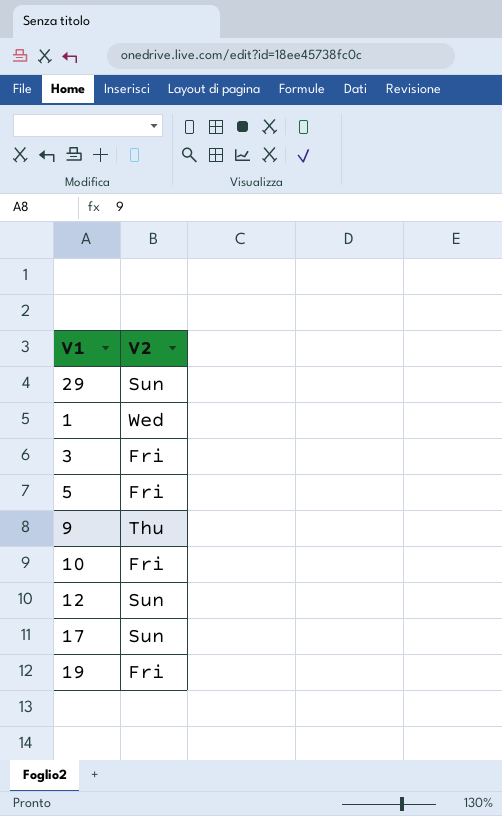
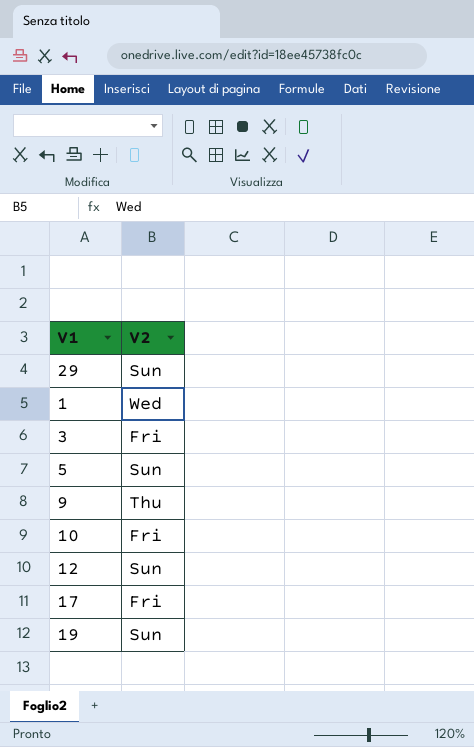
5 | V2: Fri -> Sun
17 | V2: Sun -> Fri
19 | V2: Fri -> Sun

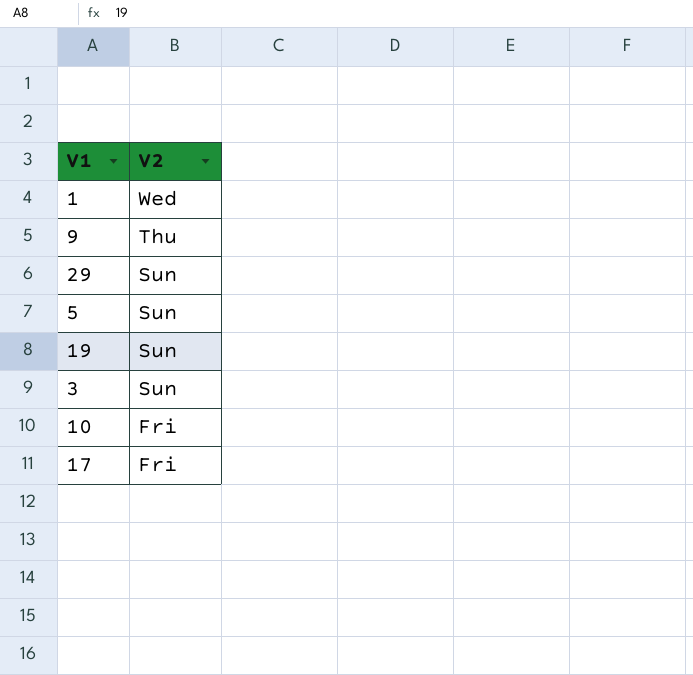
row order: none -> V2 descending
row 12: Sun -> none
3 | V2: Fri -> Sun

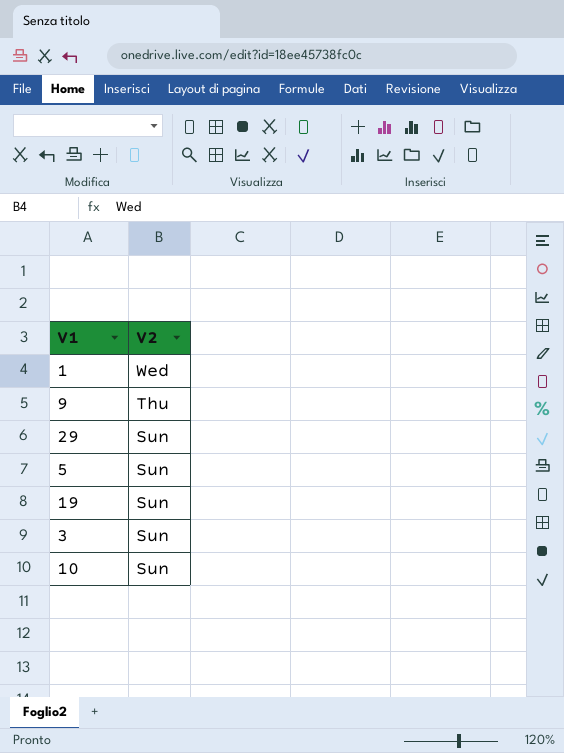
row 17: Fri -> none
10 | V2: Fri -> Sun

